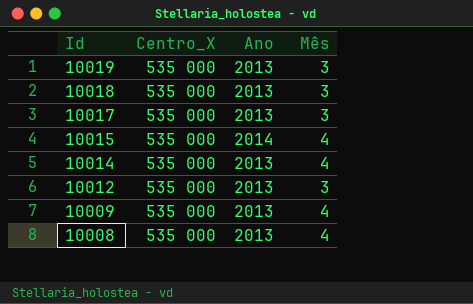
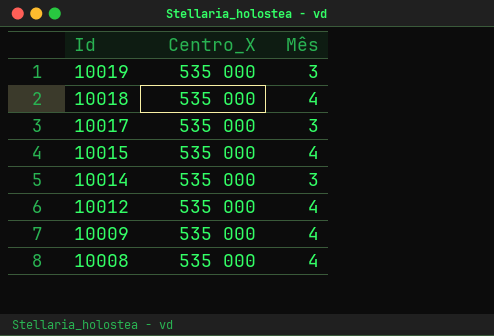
column Ano | position: 3 -> none
10018 | Mês: 3 -> 4
10014 | Mês: 4 -> 3
10012 | Mês: 3 -> 4

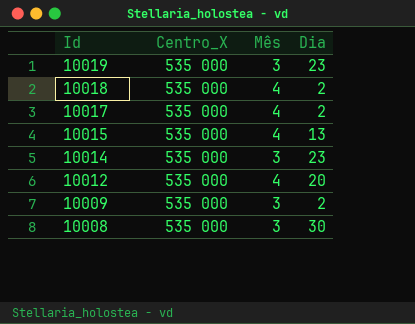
column Dia | position: none -> 4
10017 | Mês: 3 -> 4
10009 | Mês: 4 -> 3
10008 | Mês: 4 -> 3

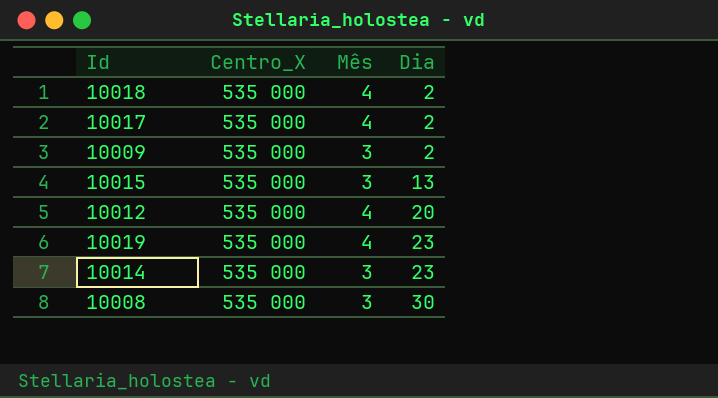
row order: Id descending -> Dia ascending
10015 | Mês: 4 -> 3
10019 | Mês: 3 -> 4

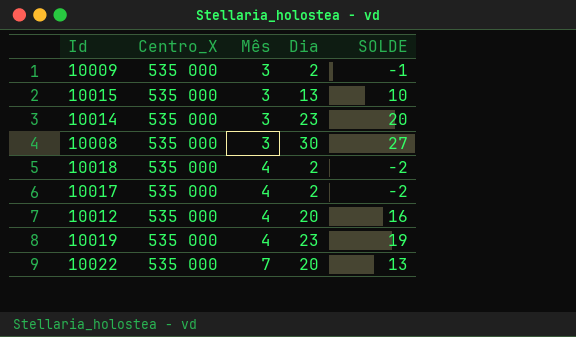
row order: Dia ascending -> Mês ascending
column SOLDE | formula: none -> [Dia] - [Mês]
row 10022: none -> 535 000 | 7 | 20 | 13

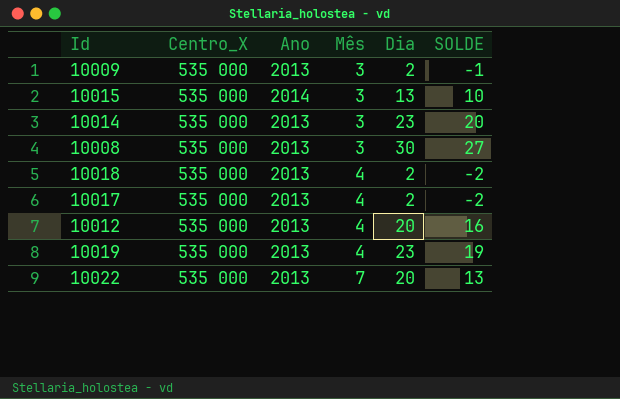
column Ano | position: none -> 3

